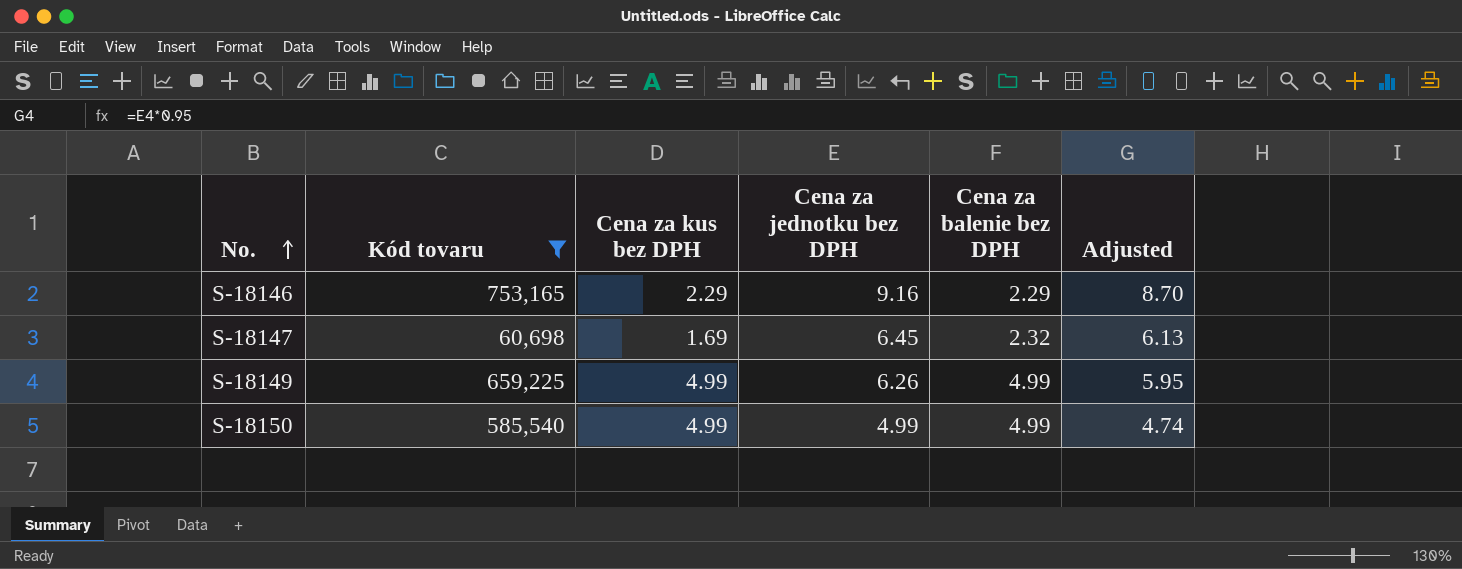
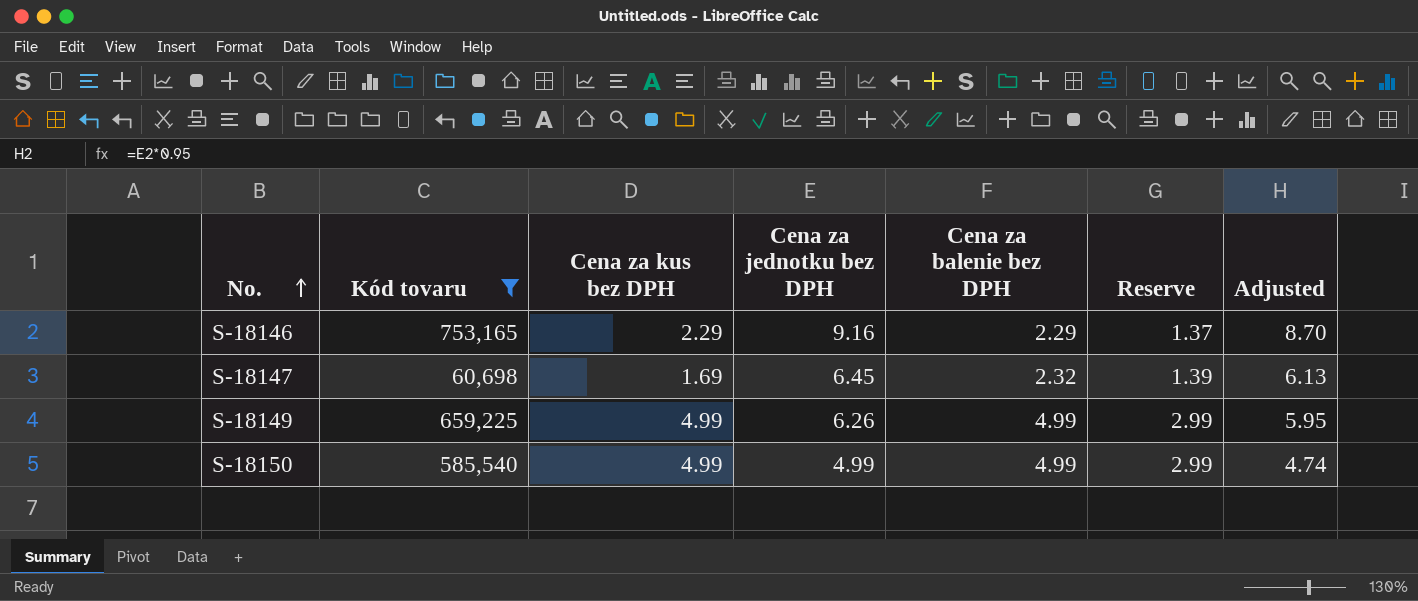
column Reserve | formula: none -> [Cena za balenie bez DPH] * 0.6

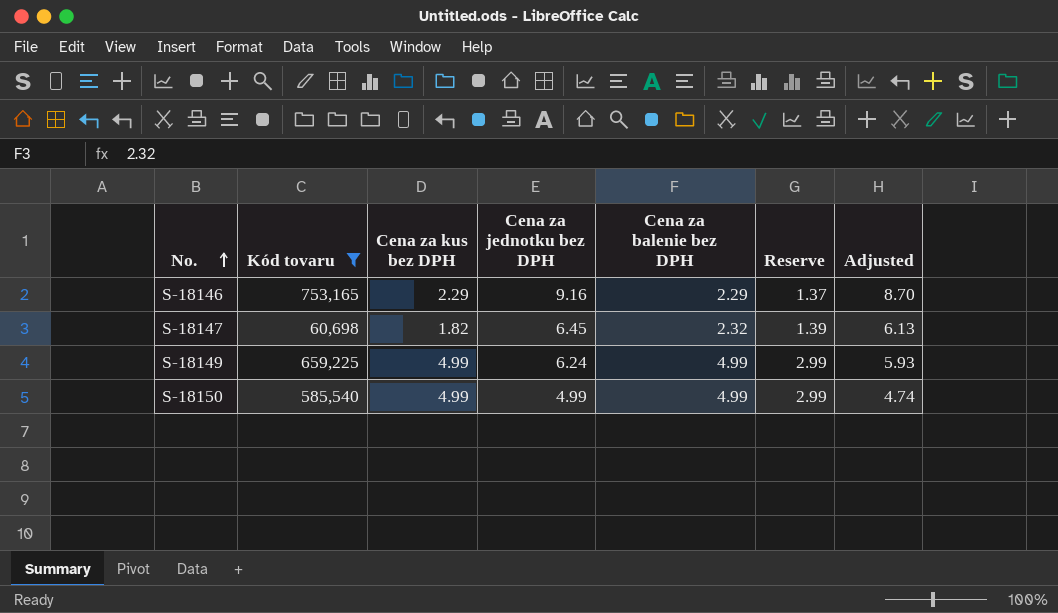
S-18147 | Cena za kus bez DPH: 1.69 -> 1.82
S-18149 | Cena za jednotku bez DPH: 6.26 -> 6.24
S-18149 | Adjusted: 5.95 -> 5.93

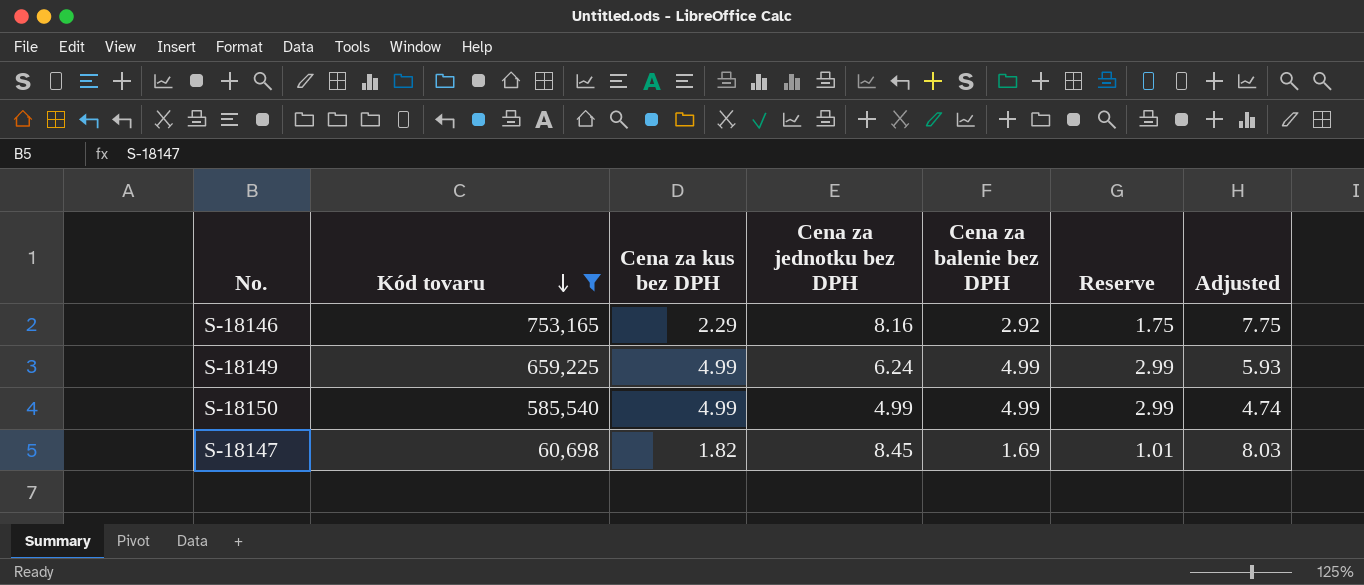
row order: No. ascending -> Kód tovaru descending
S-18146 | Cena za jednotku bez DPH: 9.16 -> 8.16
S-18146 | Cena za balenie bez DPH: 2.29 -> 2.92
S-18146 | Reserve: 1.37 -> 1.75
S-18146 | Adjusted: 8.70 -> 7.75
S-18147 | Cena za jednotku bez DPH: 6.45 -> 8.45
S-18147 | Cena za balenie bez DPH: 2.32 -> 1.69
S-18147 | Reserve: 1.39 -> 1.01
S-18147 | Adjusted: 6.13 -> 8.03

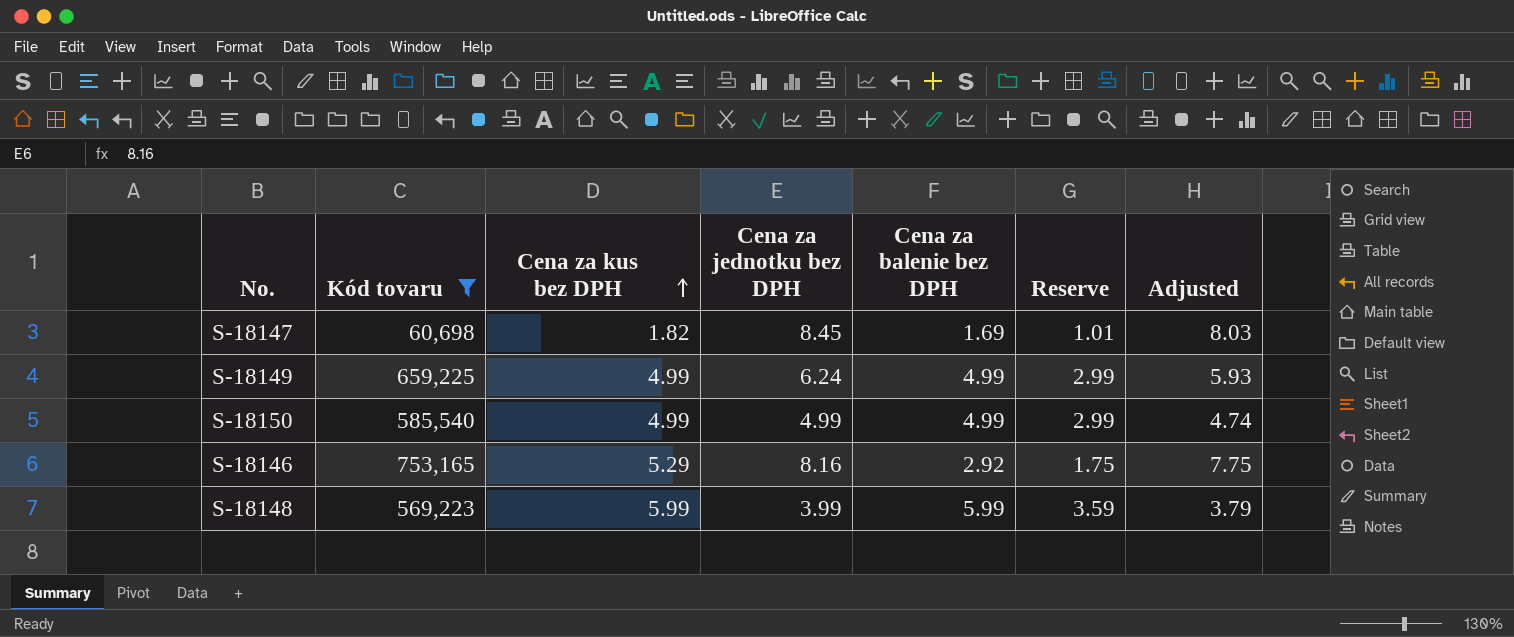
row order: Kód tovaru descending -> Cena za kus bez DPH ascending
S-18146 | Cena za kus bez DPH: 2.29 -> 5.29
row S-18148: none -> 569,223 | 5.99 | 3.99 | 5.99 | 3.59 | 3.79

